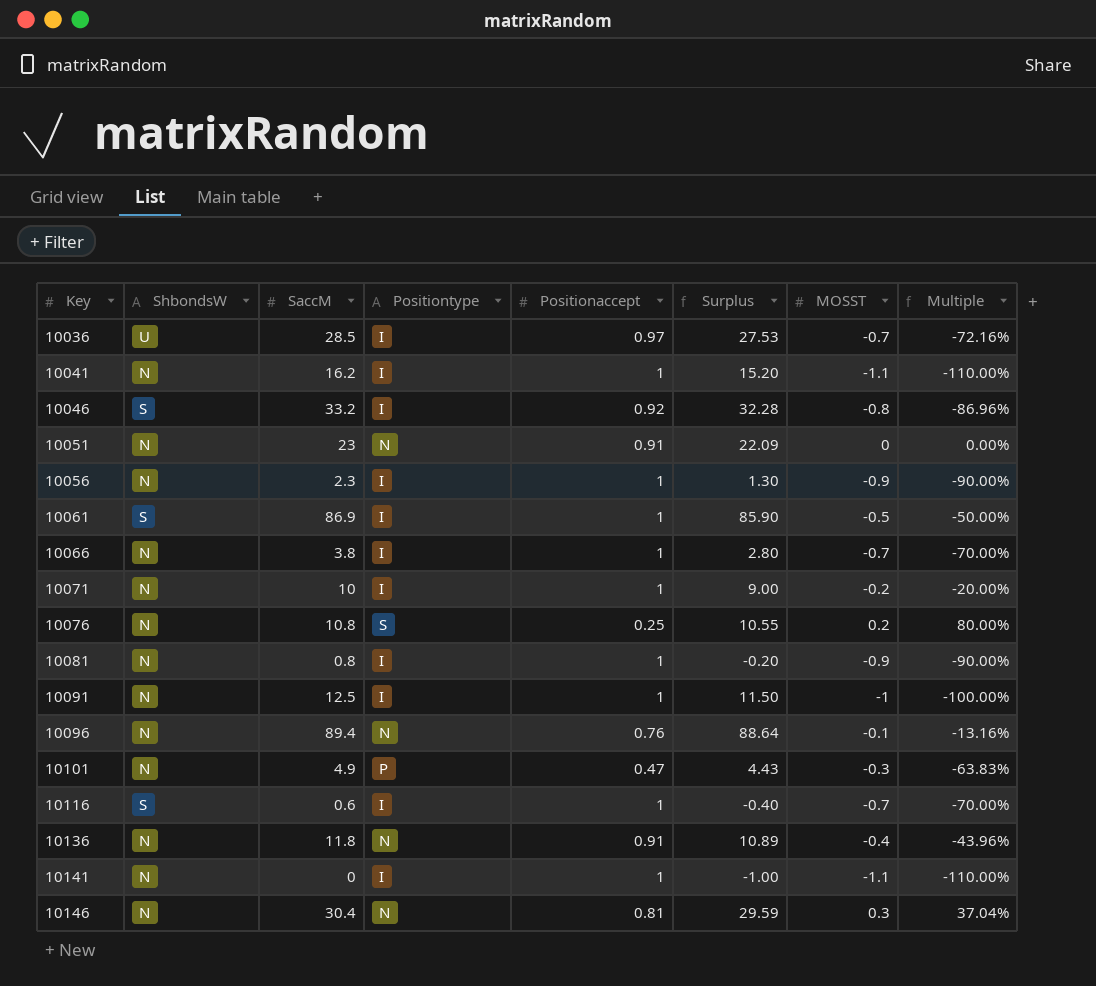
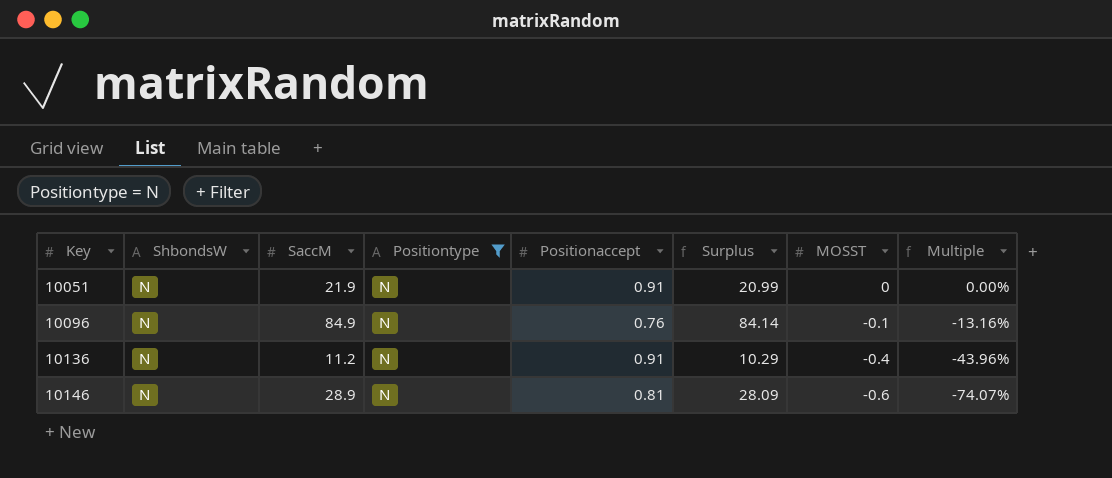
filter: none -> Positiontype = N
10051 | SaccM: 23 -> 21.9
10051 | Surplus: 22.09 -> 20.99
10096 | SaccM: 89.4 -> 84.9
10096 | Surplus: 88.64 -> 84.14
10136 | SaccM: 11.8 -> 11.2
10136 | Surplus: 10.89 -> 10.29
10146 | SaccM: 30.4 -> 28.9
10146 | Surplus: 29.59 -> 28.09
10146 | MOSST: 0.3 -> -0.6
10146 | Multiple: 37.04% -> -74.07%

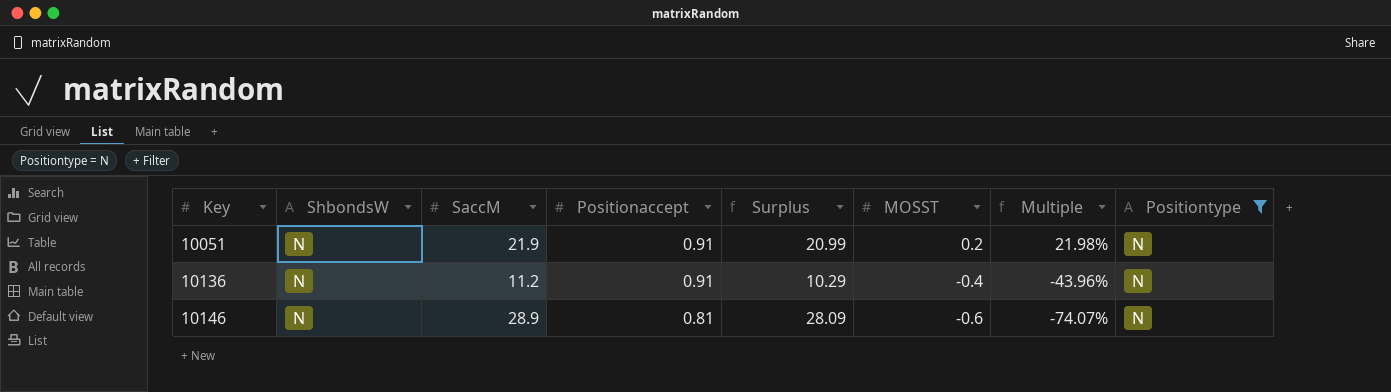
column Positiontype | position: 4 -> 8
row 10096: N | 84.9 | N | 0.76 | 84.14 | -0.1 | -13.16% -> none
10051 | MOSST: 0 -> 0.2
10051 | Multiple: 0.00% -> 21.98%

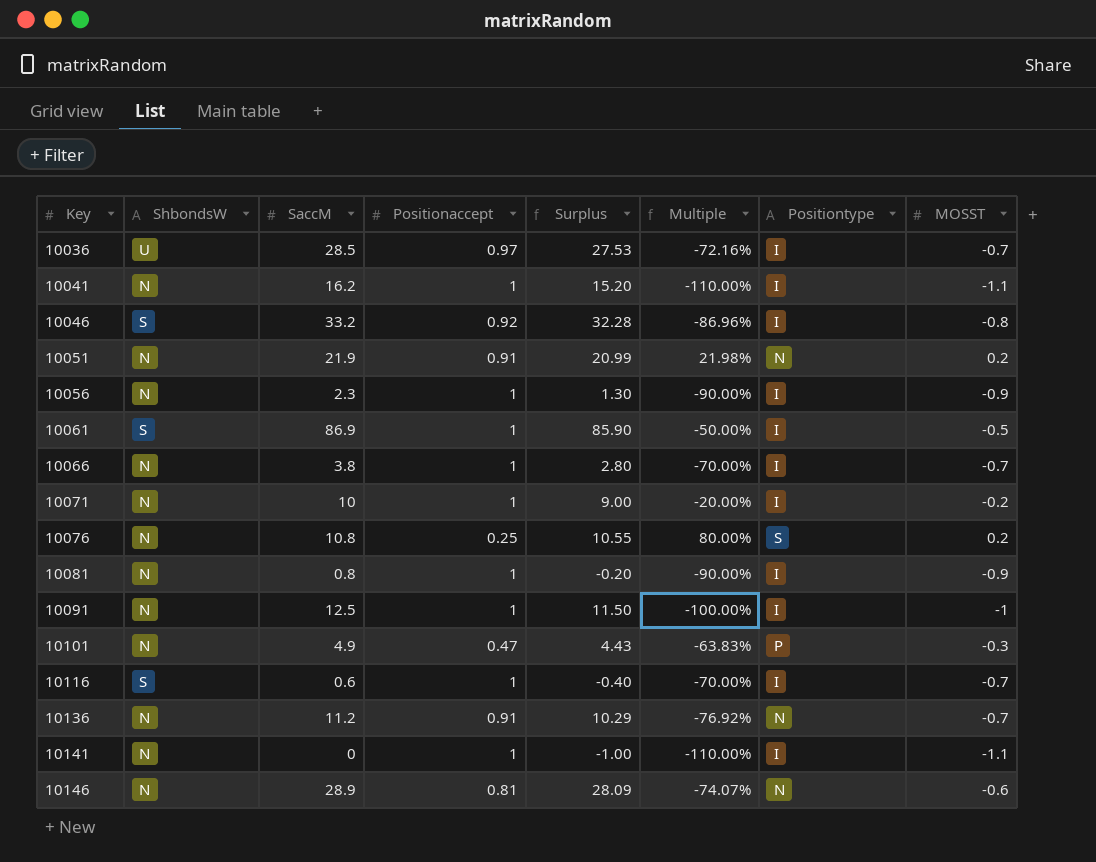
filter: Positiontype = N -> none
column MOSST | position: 6 -> 8
10136 | Multiple: -43.96% -> -76.92%
10136 | MOSST: -0.4 -> -0.7

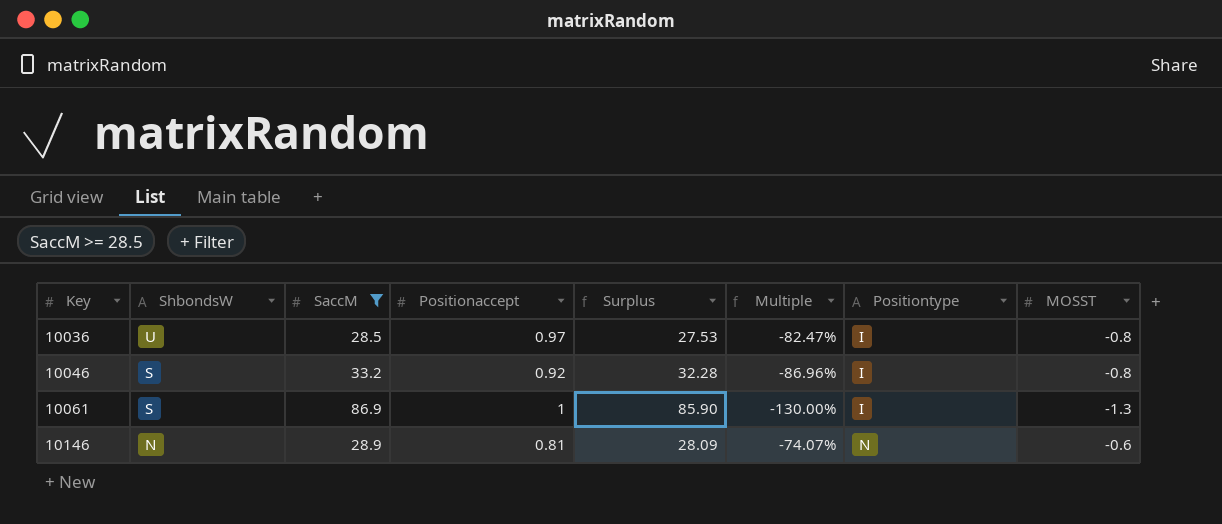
filter: none -> SaccM >= 28.5
10036 | Multiple: -72.16% -> -82.47%
10036 | MOSST: -0.7 -> -0.8
10061 | Multiple: -50.00% -> -130.00%
10061 | MOSST: -0.5 -> -1.3

